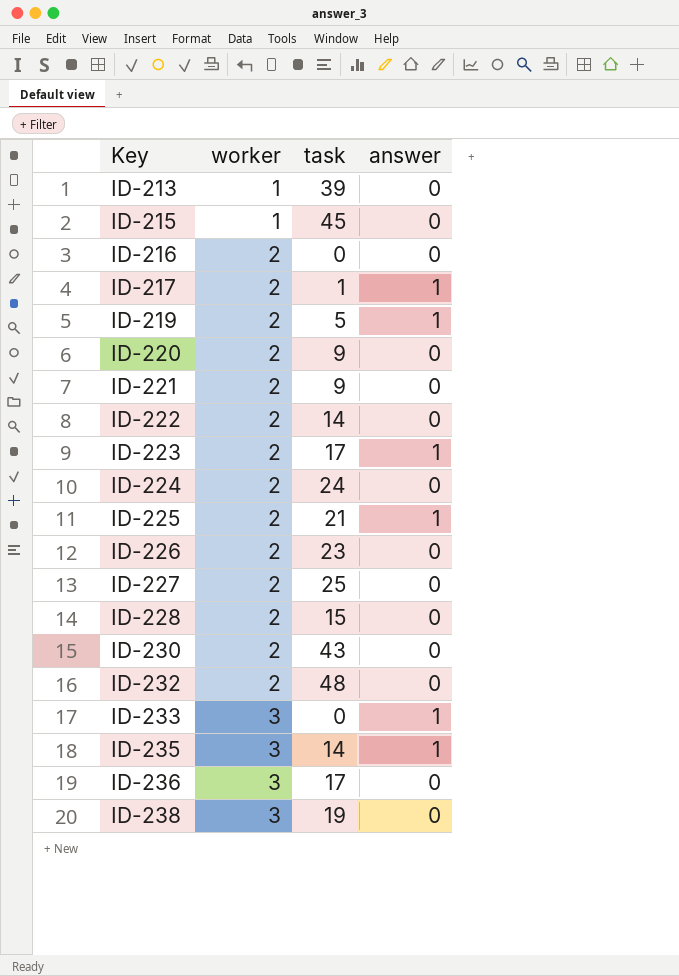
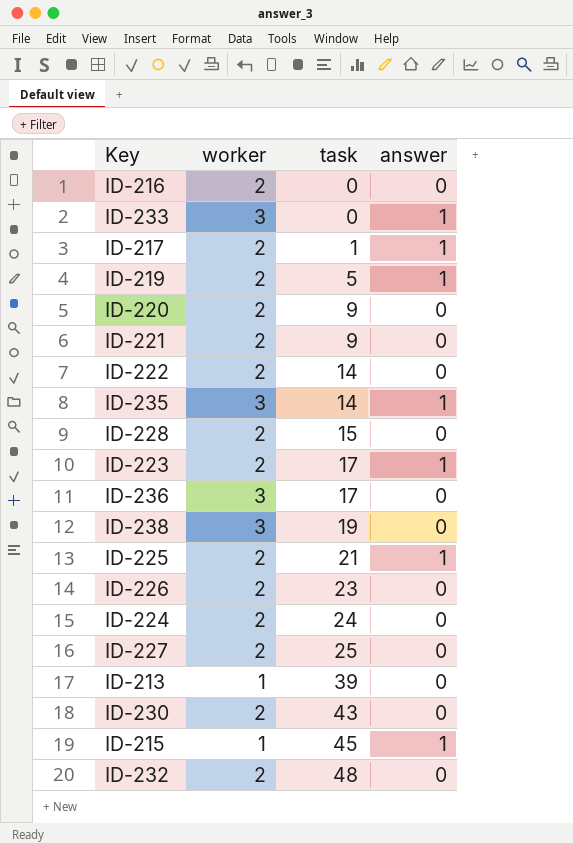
row order: Key ascending -> task ascending
ID-215 | answer: 0 -> 1

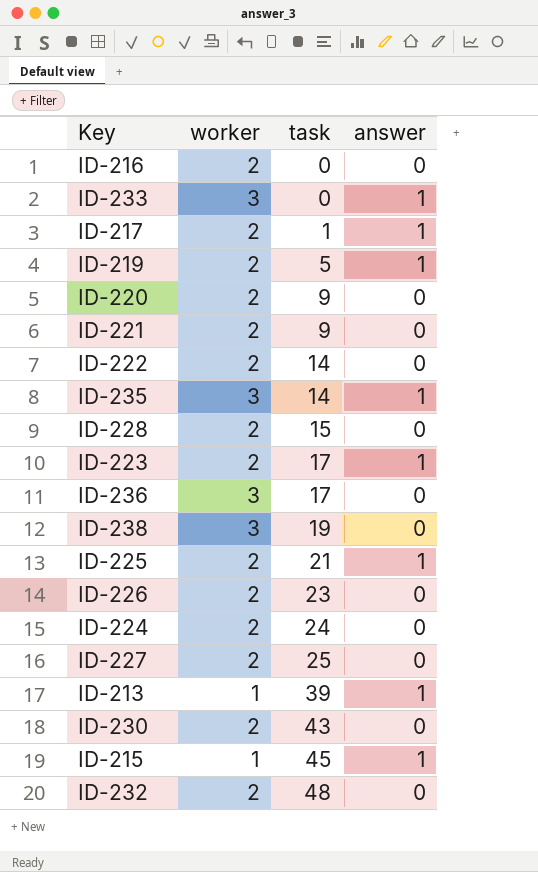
ID-213 | answer: 0 -> 1

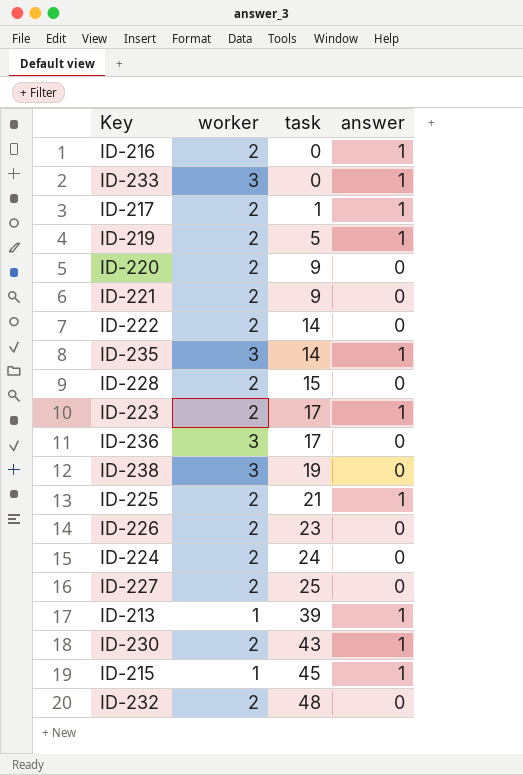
ID-216 | answer: 0 -> 1
ID-230 | answer: 0 -> 1

